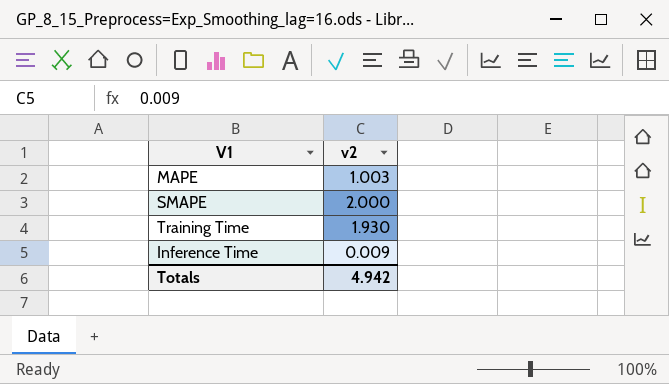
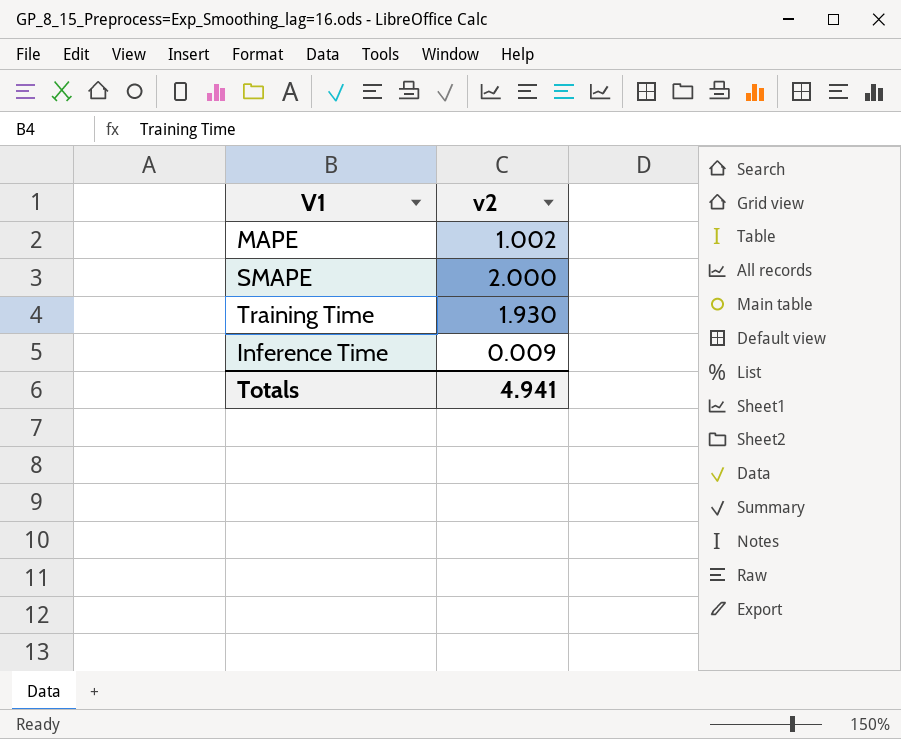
MAPE | v2: 1.003 -> 1.002
Totals | v2: 4.942 -> 4.941

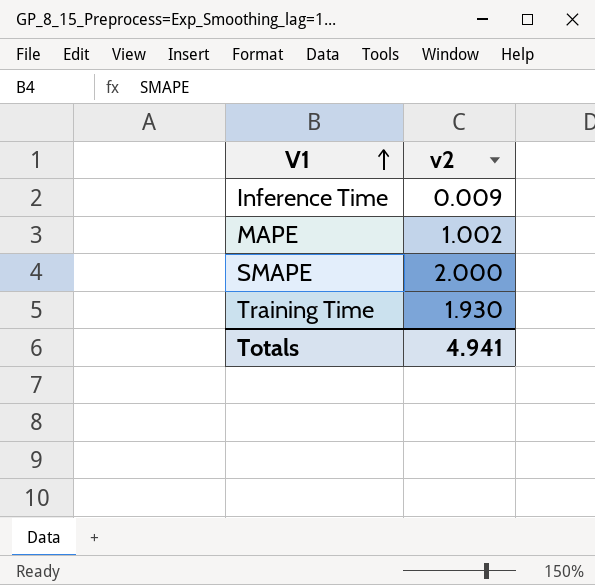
row order: none -> V1 ascending

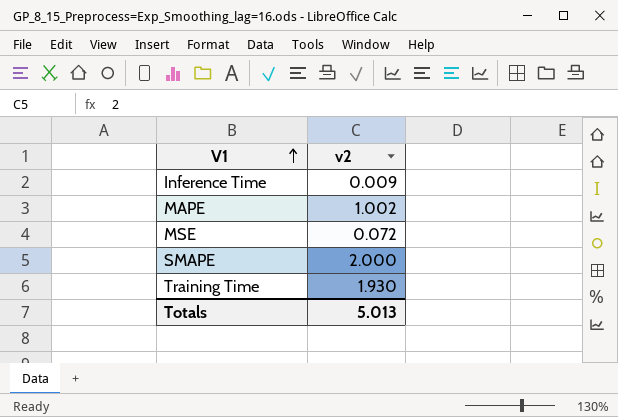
row MSE: none -> 0.072
Totals | v2: 4.941 -> 5.013

